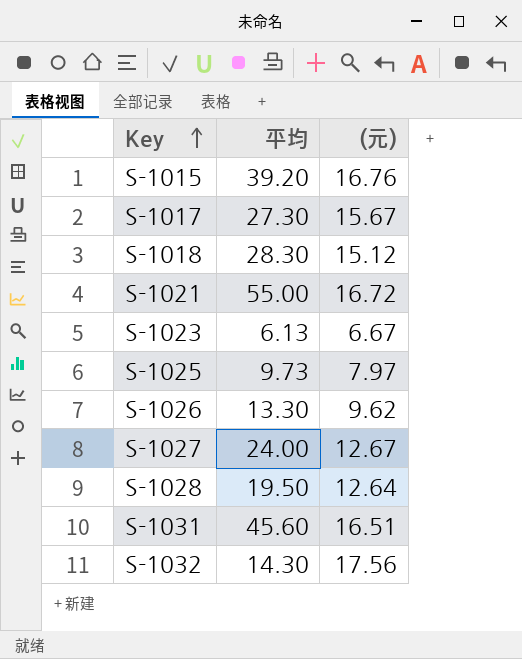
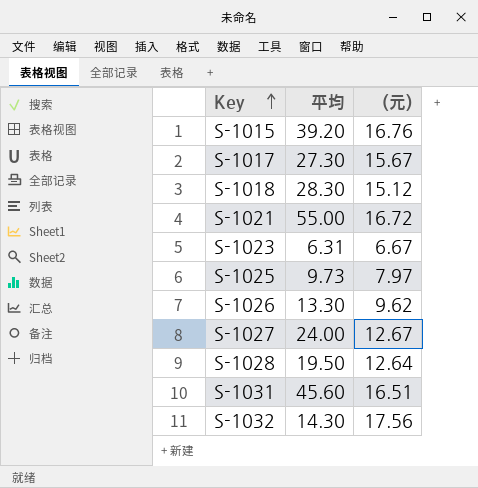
S-1023 | 平均: 6.13 -> 6.31

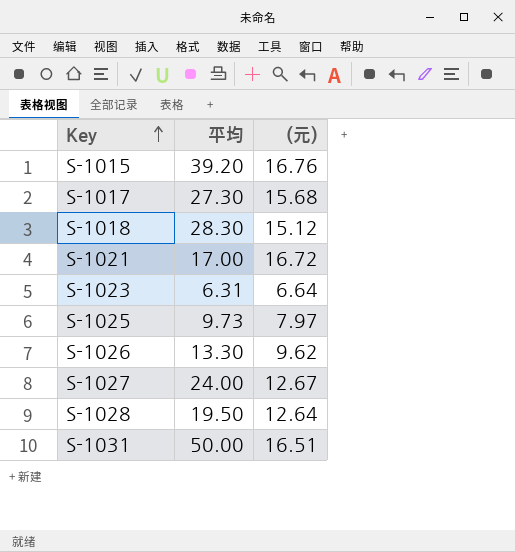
row S-1032: 14.30 | 17.56 -> none
S-1017 | (元): 15.67 -> 15.68
S-1021 | 平均: 55.00 -> 17.00
S-1023 | (元): 6.67 -> 6.64
S-1031 | 平均: 45.60 -> 50.00

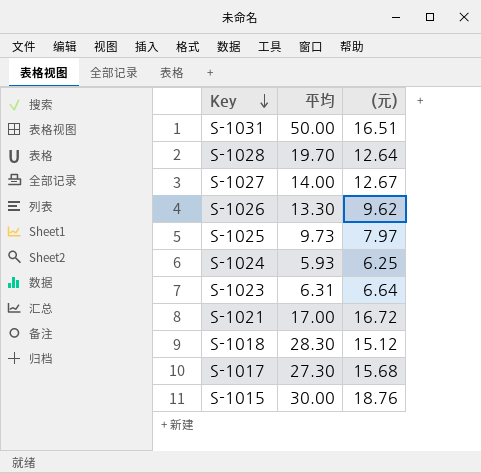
row order: Key ascending -> Key descending
S-1028 | 平均: 19.50 -> 19.70
S-1027 | 平均: 24.00 -> 14.00
row S-1024: none -> 5.93 | 6.25
S-1015 | 平均: 39.20 -> 30.00
S-1015 | (元): 16.76 -> 18.76

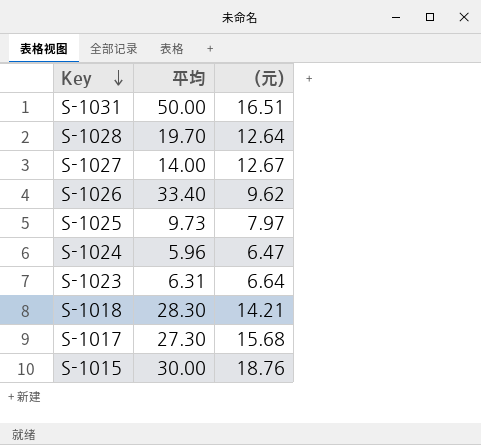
row S-1021: 17.00 | 16.72 -> none
S-1026 | 平均: 13.30 -> 33.40
S-1024 | 平均: 5.93 -> 5.96
S-1024 | (元): 6.25 -> 6.47
S-1018 | (元): 15.12 -> 14.21

